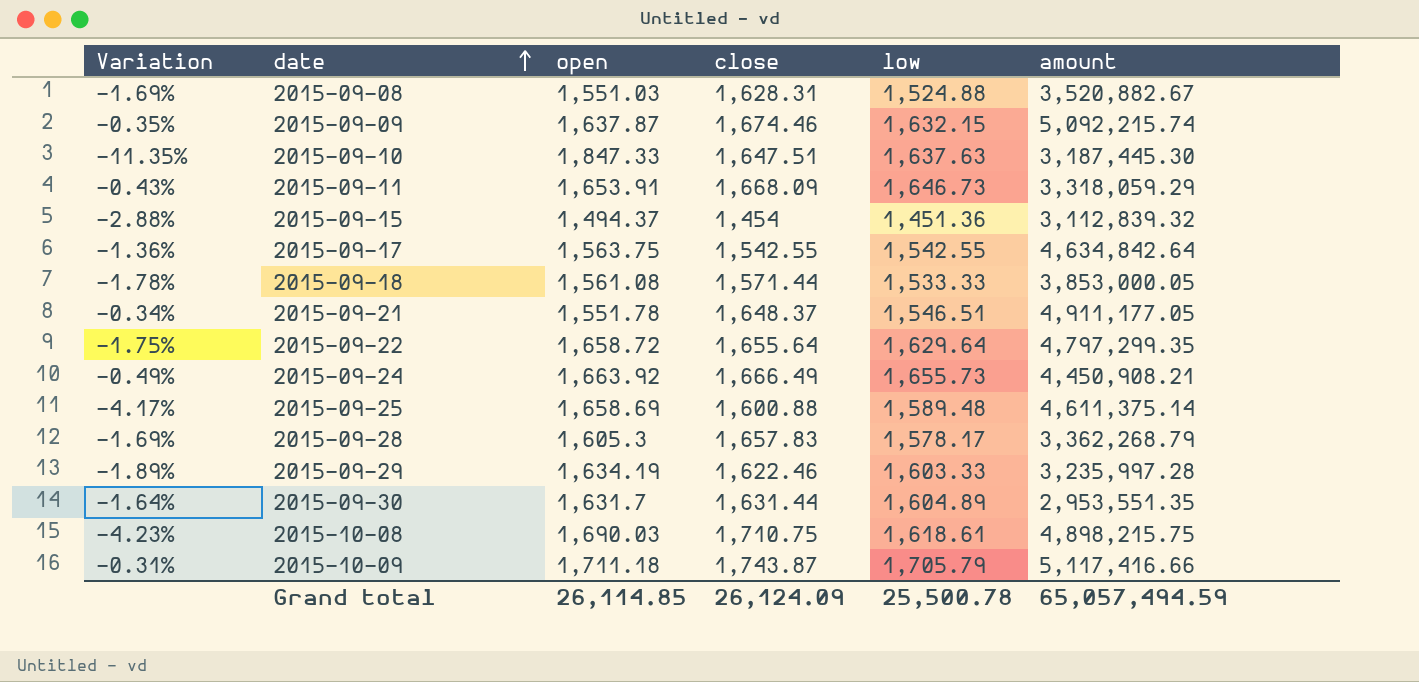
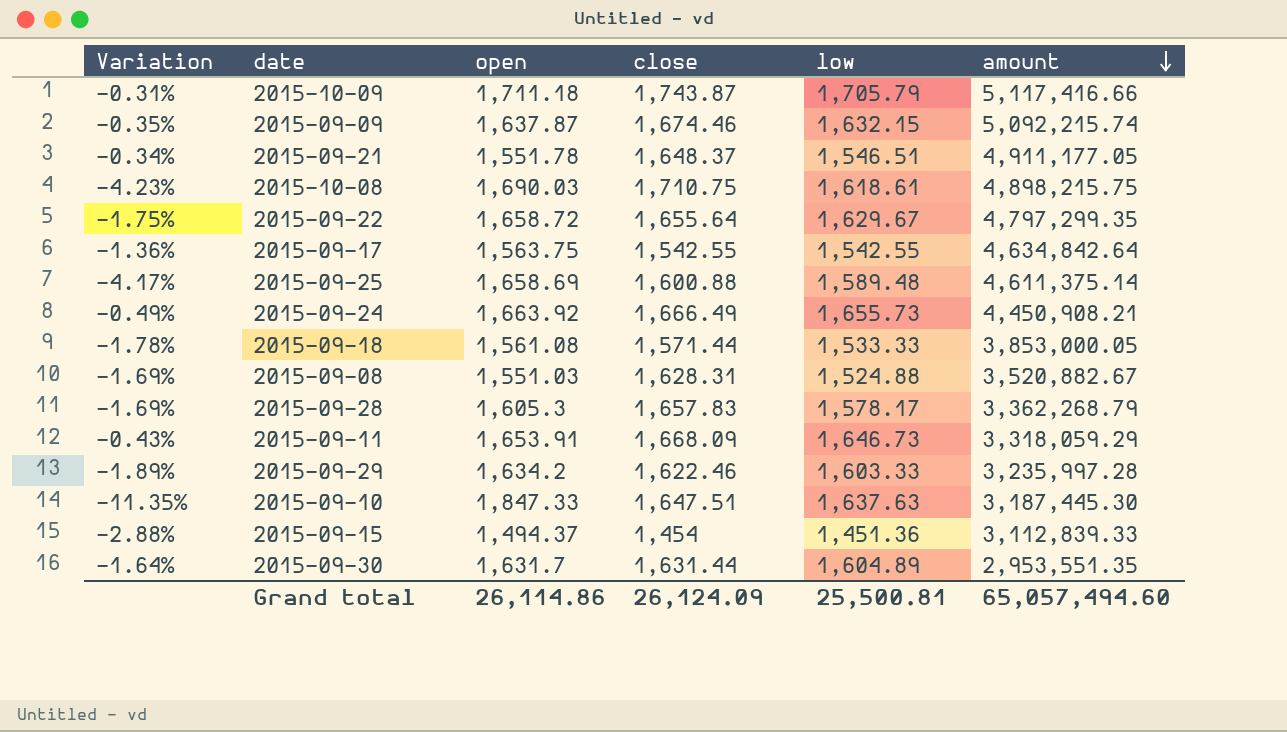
row order: date ascending -> amount descending
2015-09-22 | low: 1,629.64 -> 1,629.67
2015-09-29 | open: 1,634.19 -> 1,634.2
2015-09-15 | amount: 3,112,839.32 -> 3,112,839.33
Grand total | open: 26,114.85 -> 26,114.86
Grand total | low: 25,500.78 -> 25,500.81
Grand total | amount: 65,057,494.59 -> 65,057,494.60

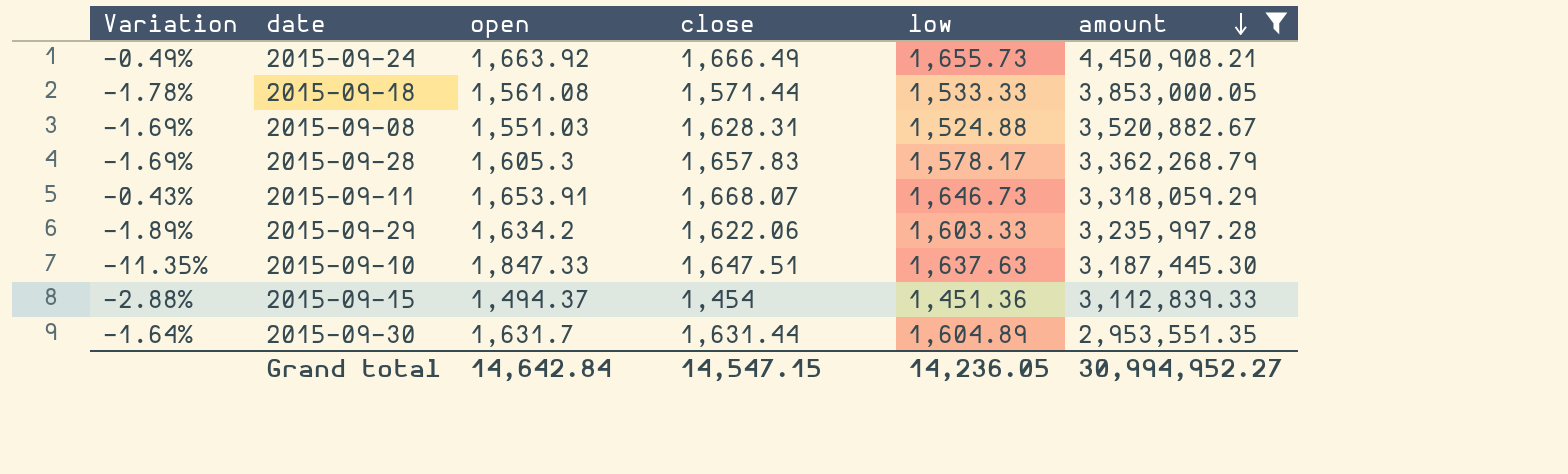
filter: none -> amount <= 4,450,908.21
2015-09-11 | close: 1,668.09 -> 1,668.07
2015-09-29 | close: 1,622.46 -> 1,622.06
Grand total | open: 26,114.86 -> 14,642.84
Grand total | close: 26,124.09 -> 14,547.15
Grand total | low: 25,500.81 -> 14,236.05
Grand total | amount: 65,057,494.60 -> 30,994,952.27

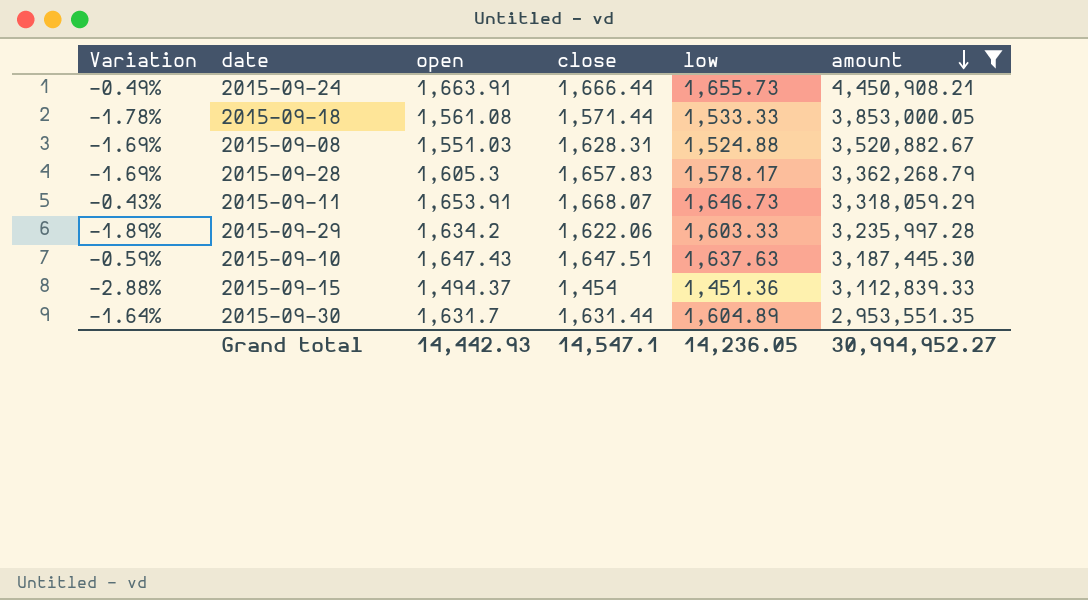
2015-09-24 | open: 1,663.92 -> 1,663.91
2015-09-24 | close: 1,666.49 -> 1,666.44
2015-09-10 | Variation: -11.35% -> -0.59%
2015-09-10 | open: 1,847.33 -> 1,647.43
Grand total | open: 14,642.84 -> 14,442.93
Grand total | close: 14,547.15 -> 14,547.1

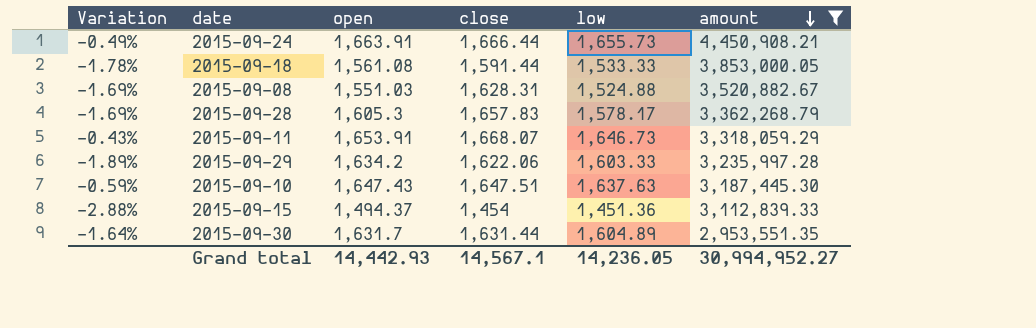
2015-09-18 | close: 1,571.44 -> 1,591.44
Grand total | close: 14,547.1 -> 14,567.1

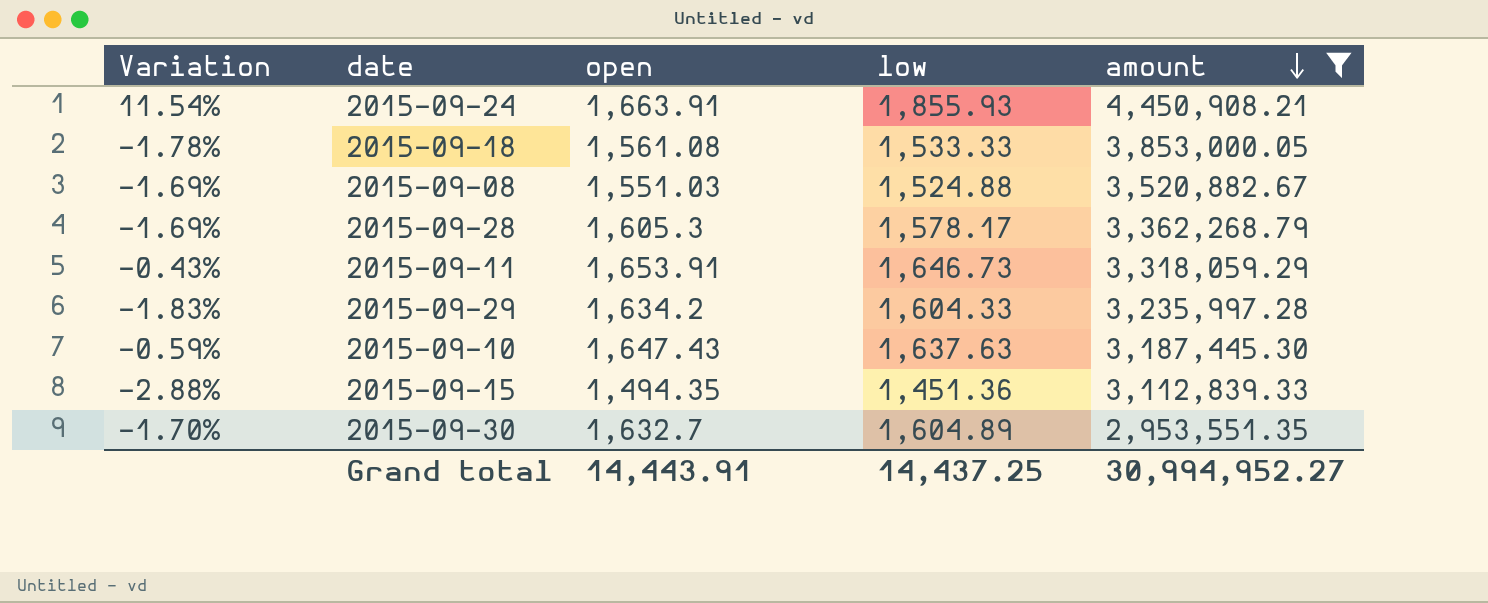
column close | position: 4 -> none
2015-09-24 | Variation: -0.49% -> 11.54%
2015-09-24 | low: 1,655.73 -> 1,855.93
2015-09-29 | Variation: -1.89% -> -1.83%
2015-09-29 | low: 1,603.33 -> 1,604.33
2015-09-15 | open: 1,494.37 -> 1,494.35
2015-09-30 | Variation: -1.64% -> -1.70%
2015-09-30 | open: 1,631.7 -> 1,632.7
Grand total | open: 14,442.93 -> 14,443.91
Grand total | low: 14,236.05 -> 14,437.25

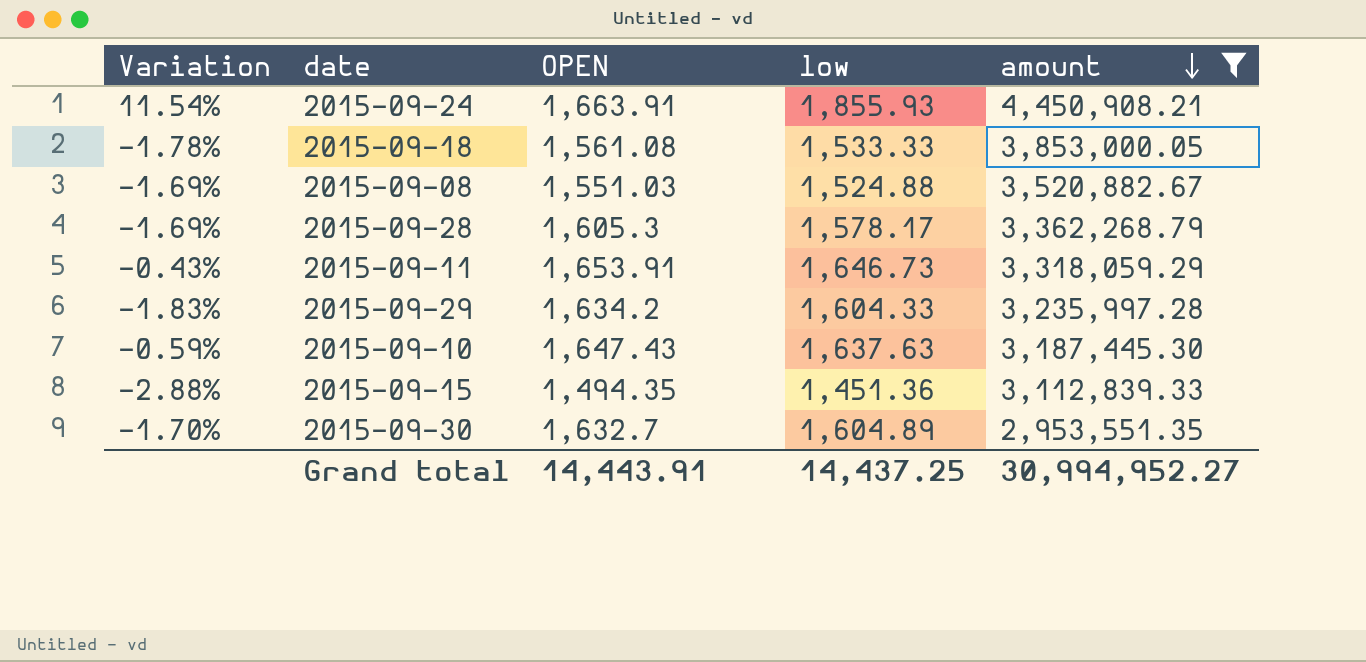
column name: open -> OPEN

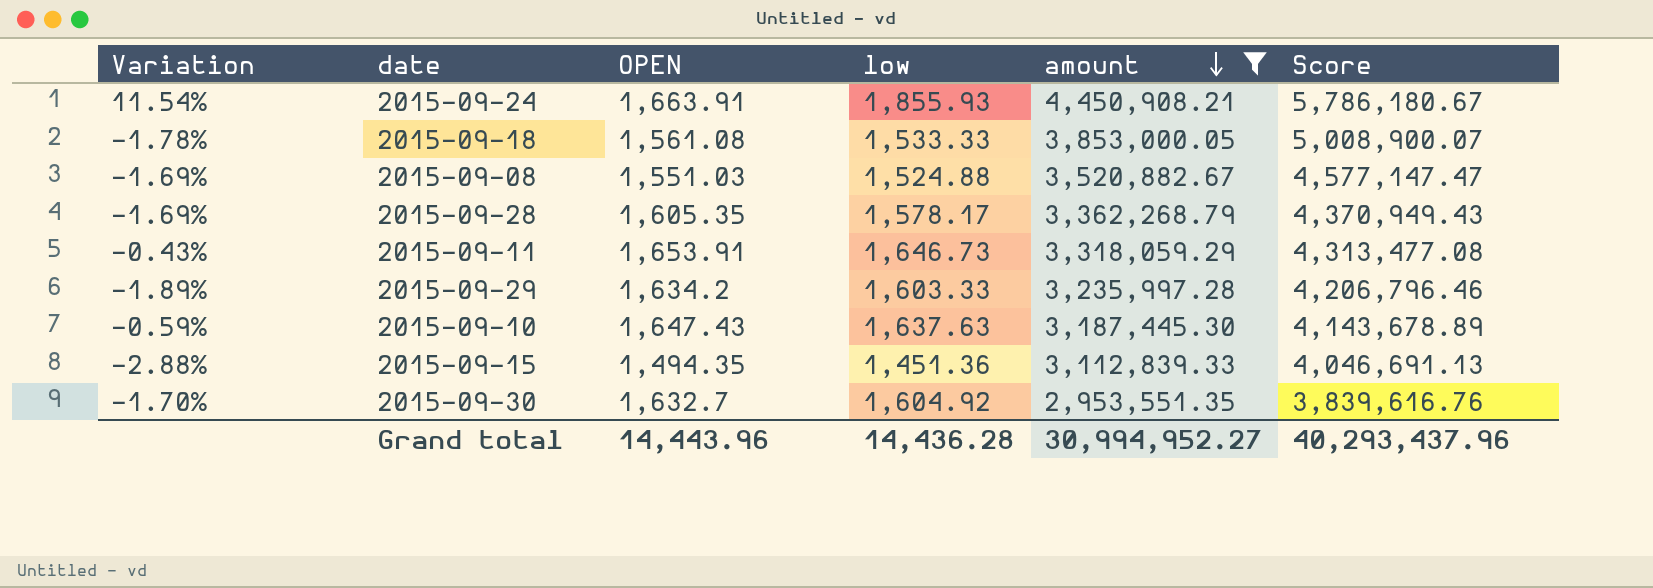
column Score | formula: none -> [amount] * 1.3
2015-09-28 | OPEN: 1,605.3 -> 1,605.35
2015-09-29 | Variation: -1.83% -> -1.89%
2015-09-29 | low: 1,604.33 -> 1,603.33
2015-09-30 | low: 1,604.89 -> 1,604.92
Grand total | OPEN: 14,443.91 -> 14,443.96
Grand total | low: 14,437.25 -> 14,436.28

